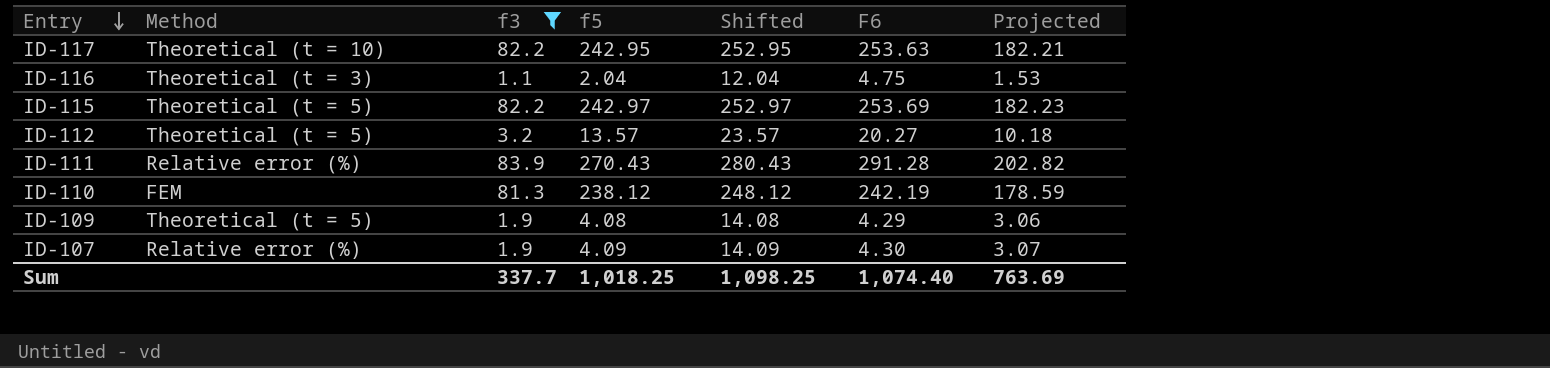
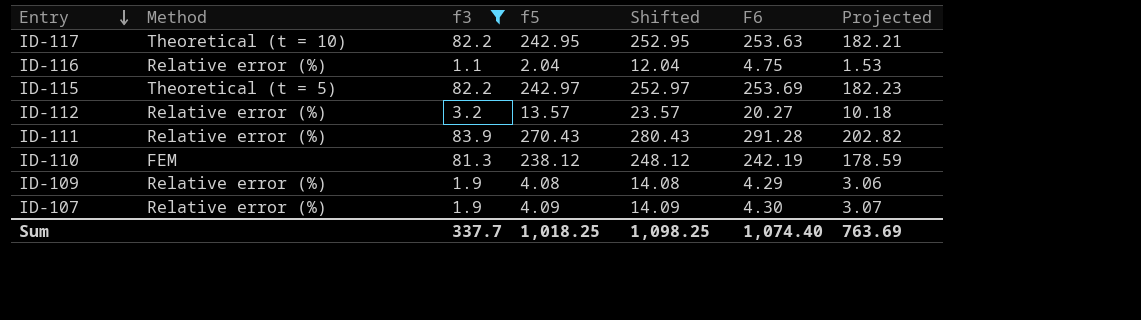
ID-116 | Method: Theoretical (t = 3) -> Relative error (%)
ID-112 | Method: Theoretical (t = 5) -> Relative error (%)
ID-109 | Method: Theoretical (t = 5) -> Relative error (%)

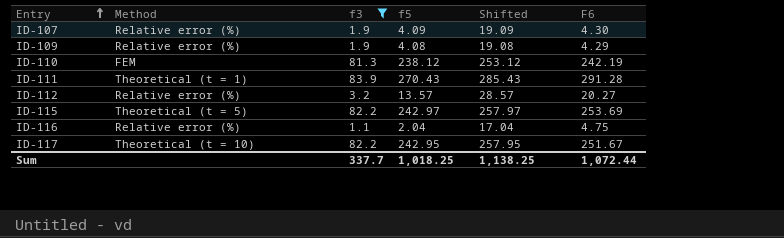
row order: Entry descending -> Entry ascending
column Projected | formula: [f5] * 0.75 -> none
column Shifted | formula: [f5] + 10 -> [f5] + 15
ID-111 | Method: Relative error (%) -> Theoretical (t = 1)
ID-117 | F6: 253.63 -> 251.67
Sum | Shifted: 1,098.25 -> 1,138.25
Sum | F6: 1,074.40 -> 1,072.44

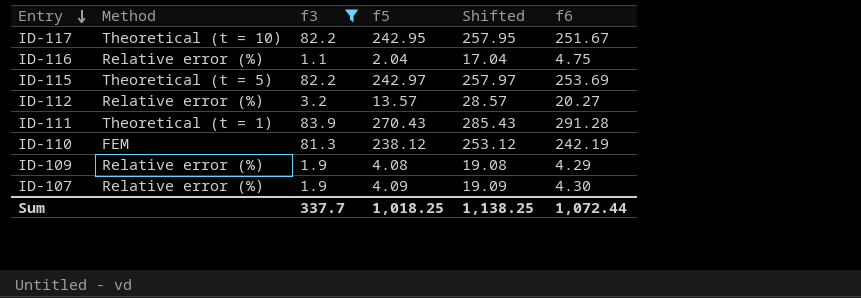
row order: Entry ascending -> Entry descending
column name: F6 -> f6

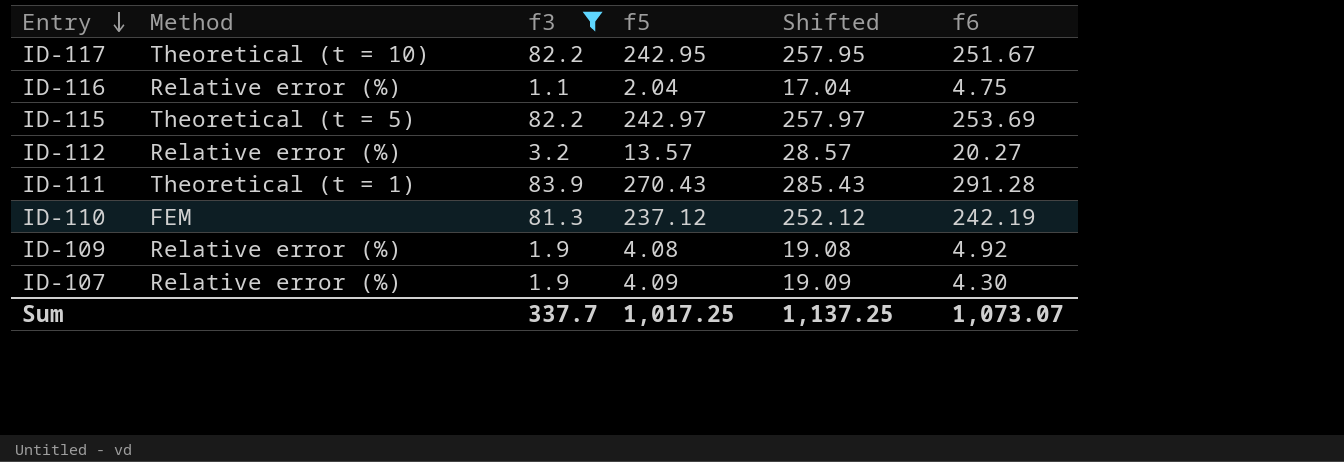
ID-110 | f5: 238.12 -> 237.12
ID-110 | Shifted: 253.12 -> 252.12
ID-109 | f6: 4.29 -> 4.92
Sum | f5: 1,018.25 -> 1,017.25
Sum | Shifted: 1,138.25 -> 1,137.25
Sum | f6: 1,072.44 -> 1,073.07

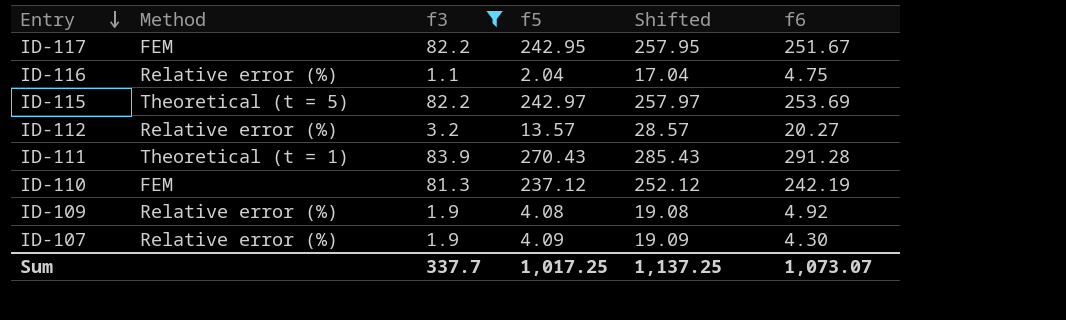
ID-117 | Method: Theoretical (t = 10) -> FEM

